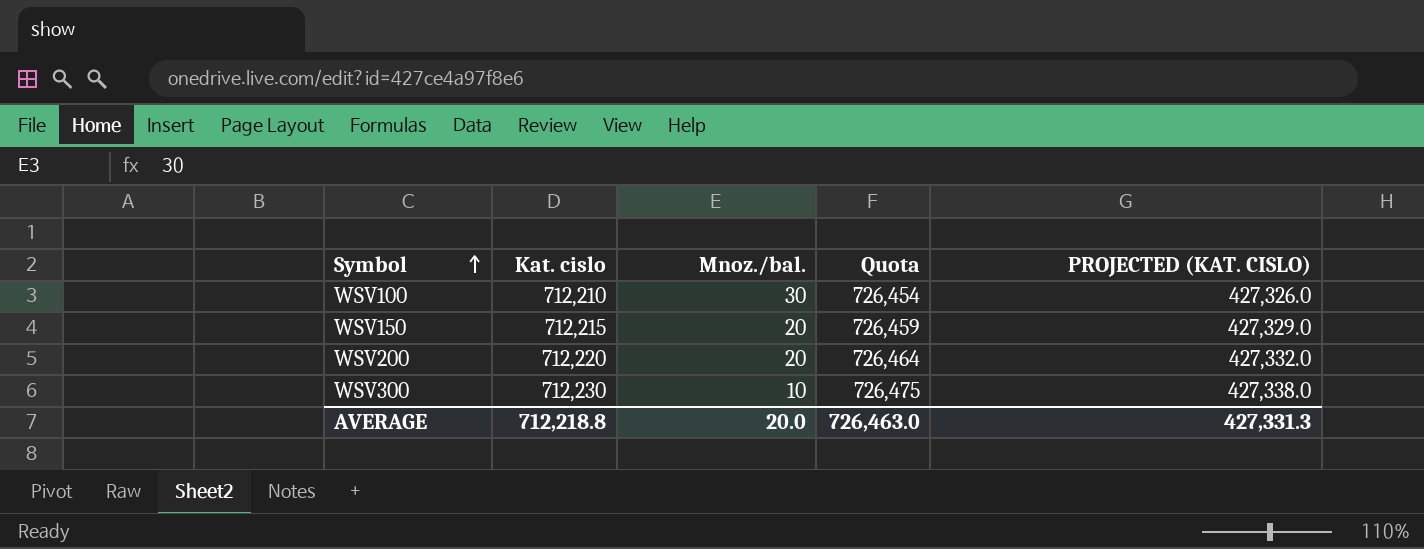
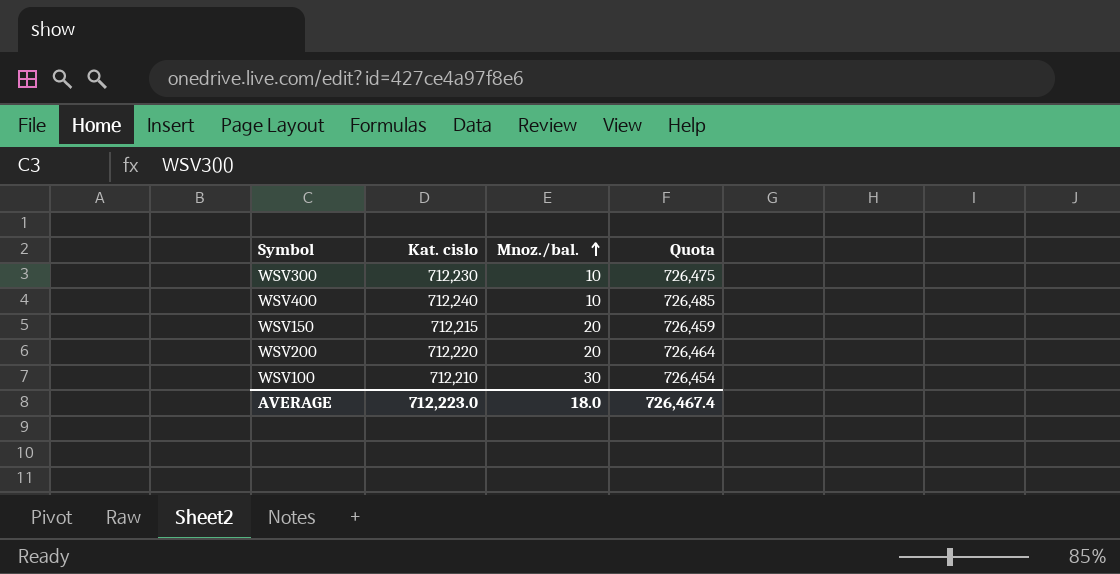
row order: Symbol ascending -> Mnoz./bal. ascending
column PROJECTED (KAT. CISLO) | formula: [Kat. cislo] * 0.6 -> none
row WSV400: none -> 712,240 | 10 | 726,485
AVERAGE | Kat. cislo: 712,218.8 -> 712,223.0
AVERAGE | Mnoz./bal.: 20.0 -> 18.0
AVERAGE | Quota: 726,463.0 -> 726,467.4

